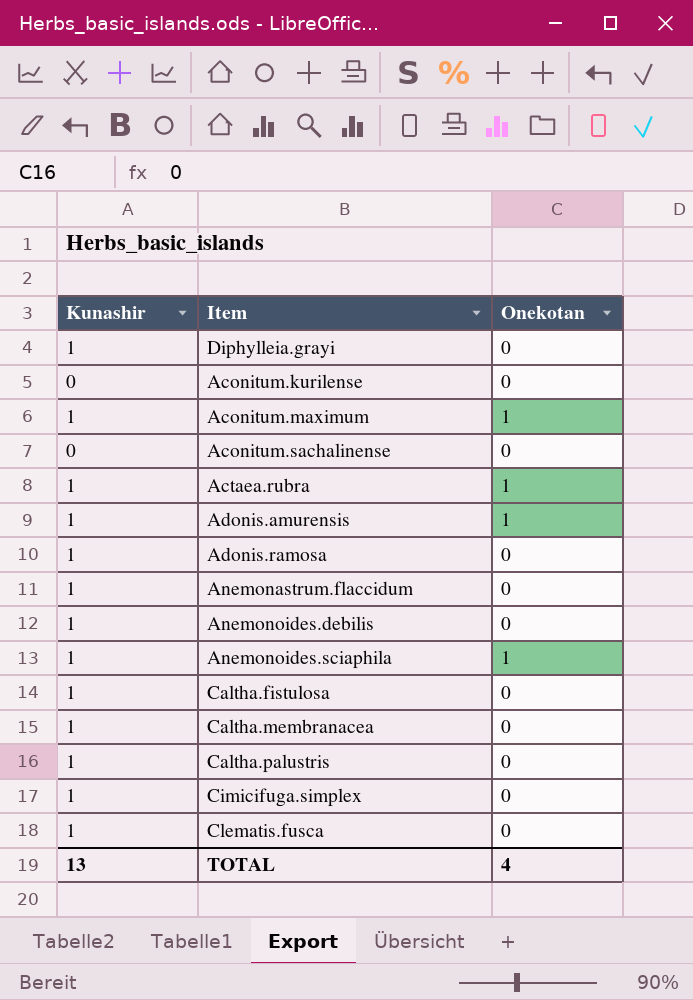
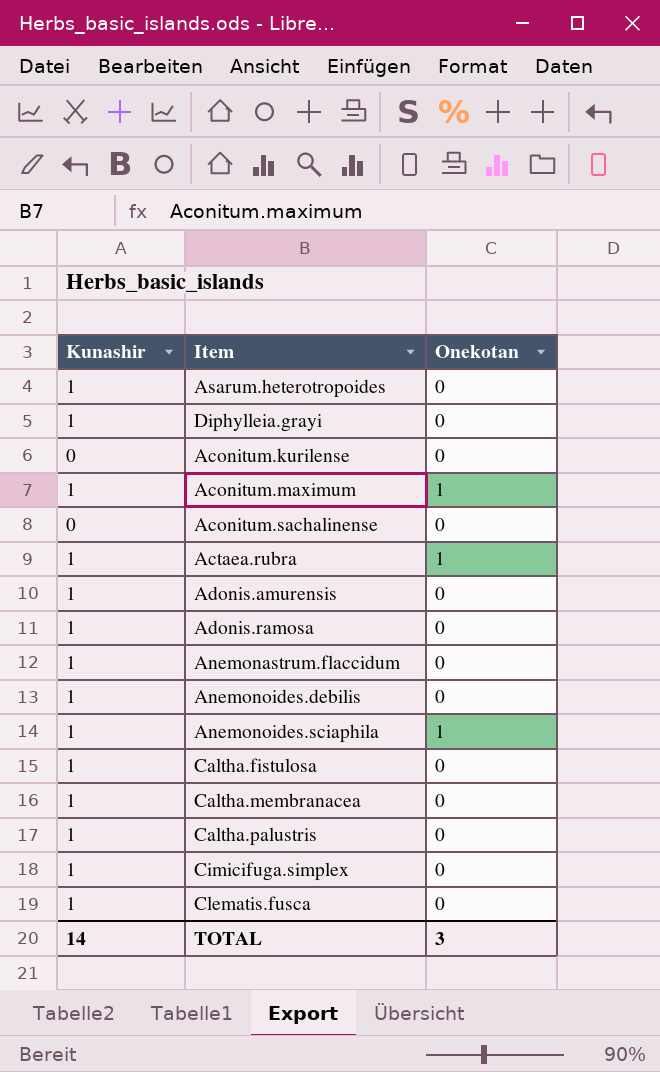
row Asarum.heterotropoides: none -> 1 | 0
Adonis.amurensis | Onekotan: 1 -> 0
TOTAL | Kunashir: 13 -> 14
TOTAL | Onekotan: 4 -> 3

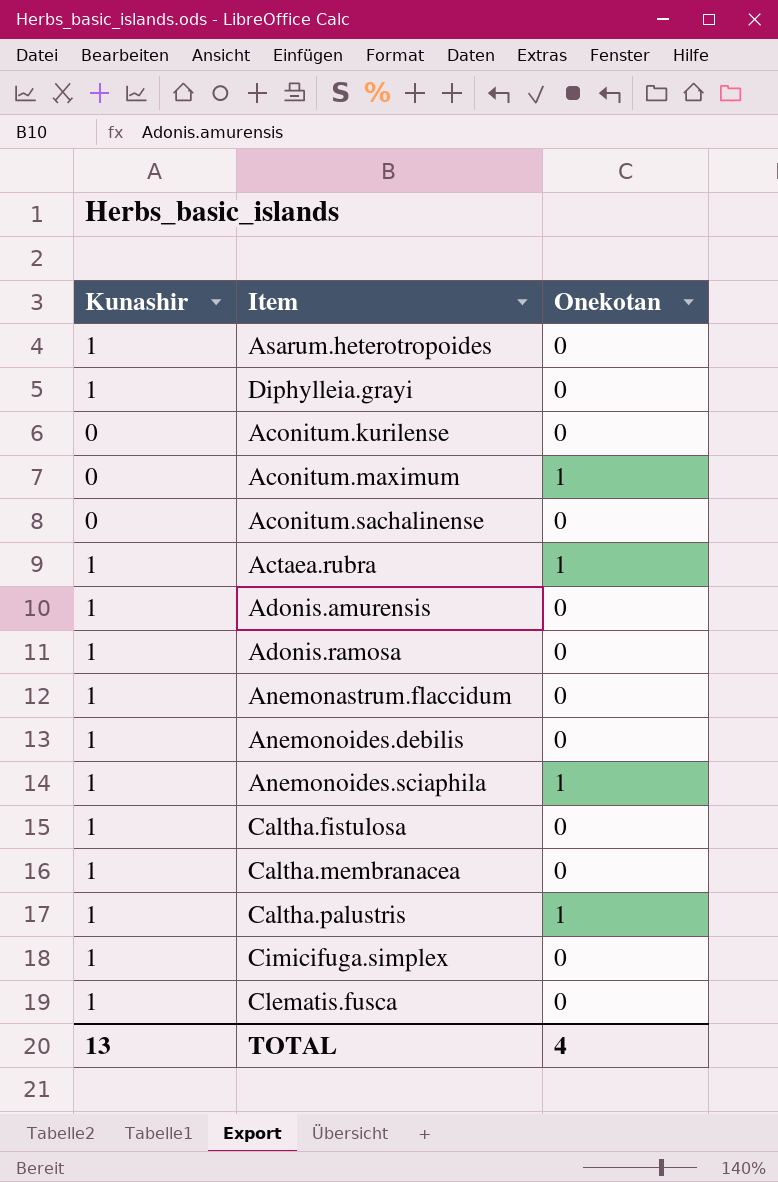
Aconitum.maximum | Kunashir: 1 -> 0
Caltha.palustris | Onekotan: 0 -> 1
TOTAL | Kunashir: 14 -> 13
TOTAL | Onekotan: 3 -> 4

